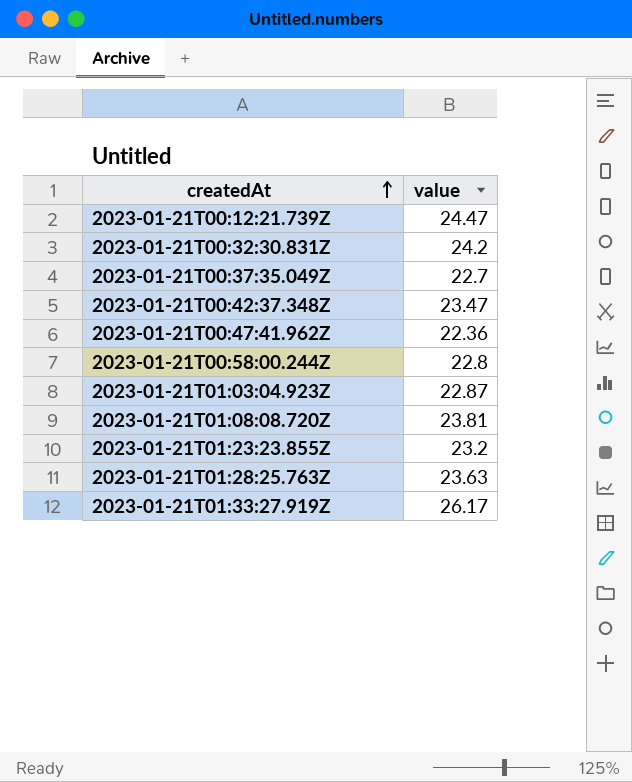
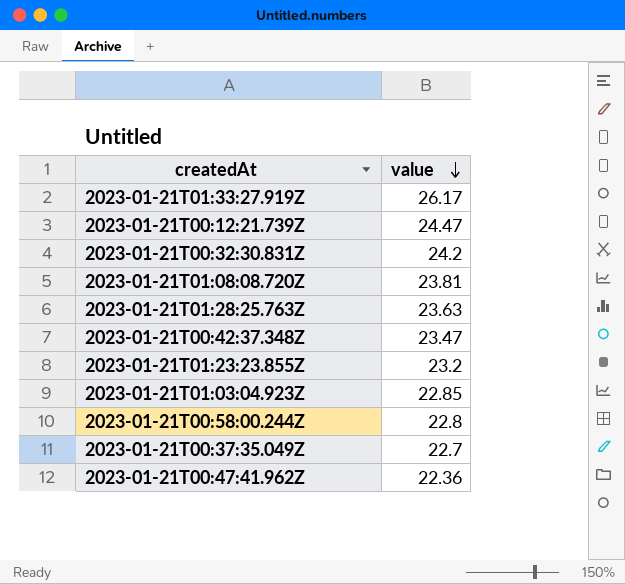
row order: createdAt ascending -> value descending
2023-01-21T01:03:04.923Z | value: 22.87 -> 22.85

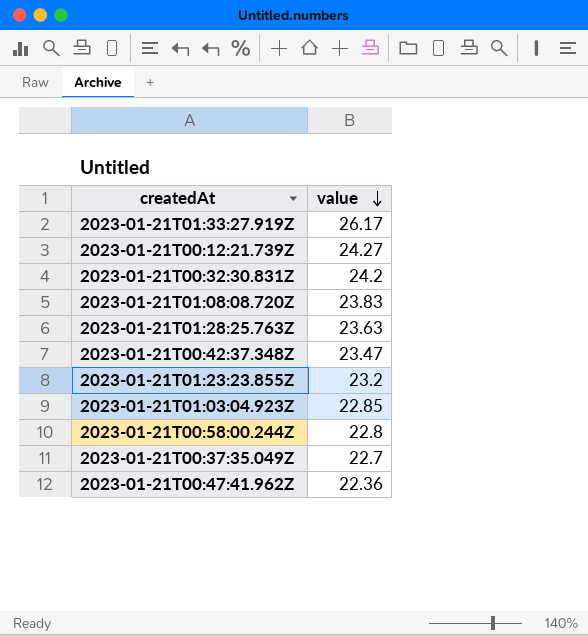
2023-01-21T00:12:21.739Z | value: 24.47 -> 24.27
2023-01-21T01:08:08.720Z | value: 23.81 -> 23.83

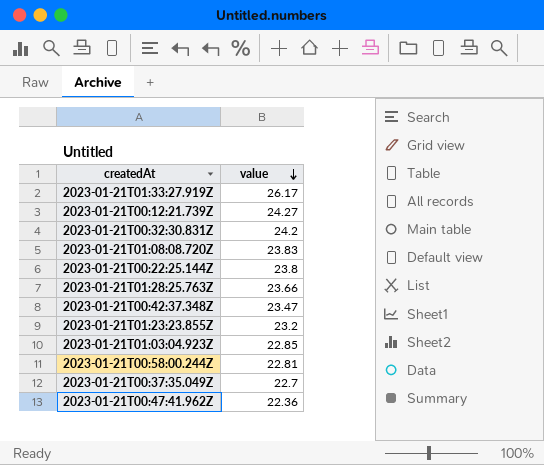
row 2023-01-21T00:22:25.144Z: none -> 23.8
2023-01-21T01:28:25.763Z | value: 23.63 -> 23.66
2023-01-21T00:58:00.244Z | value: 22.8 -> 22.81

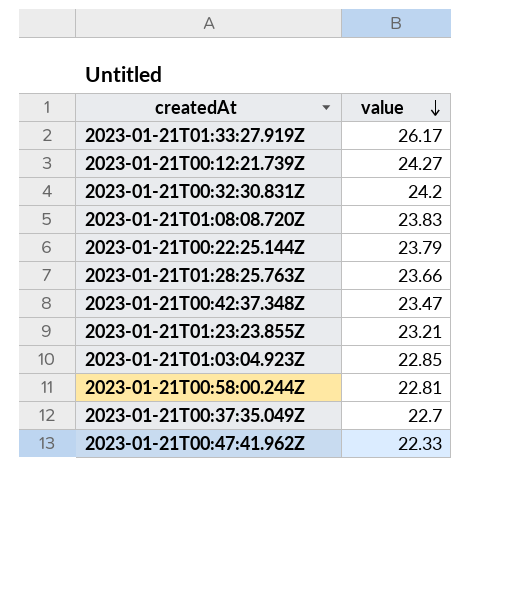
2023-01-21T00:22:25.144Z | value: 23.8 -> 23.79
2023-01-21T01:23:23.855Z | value: 23.2 -> 23.21
2023-01-21T00:47:41.962Z | value: 22.36 -> 22.33

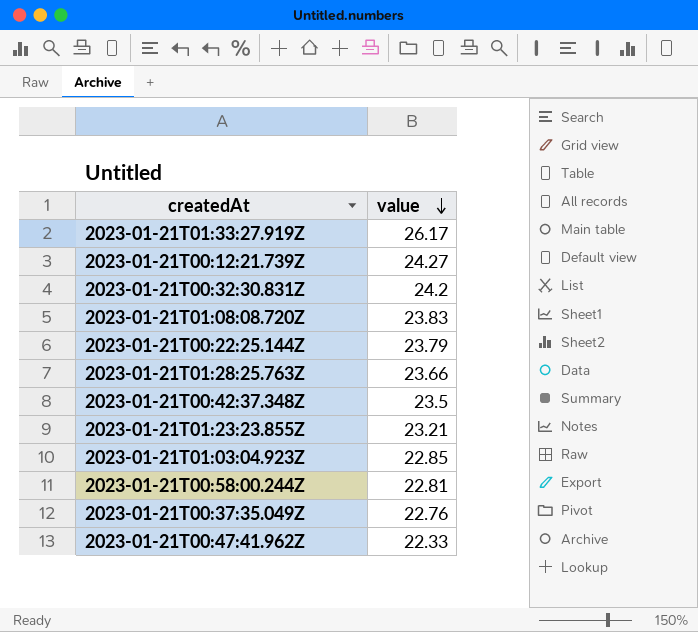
2023-01-21T00:42:37.348Z | value: 23.47 -> 23.5
2023-01-21T00:37:35.049Z | value: 22.7 -> 22.76

